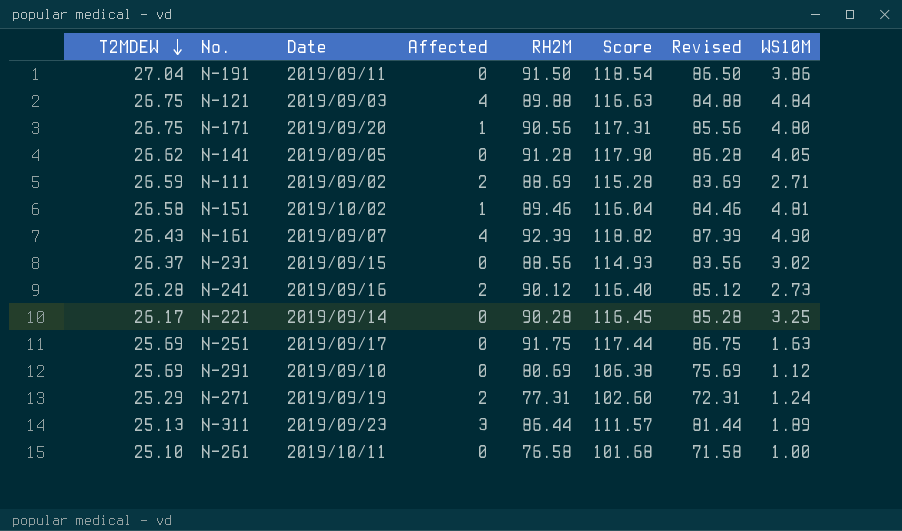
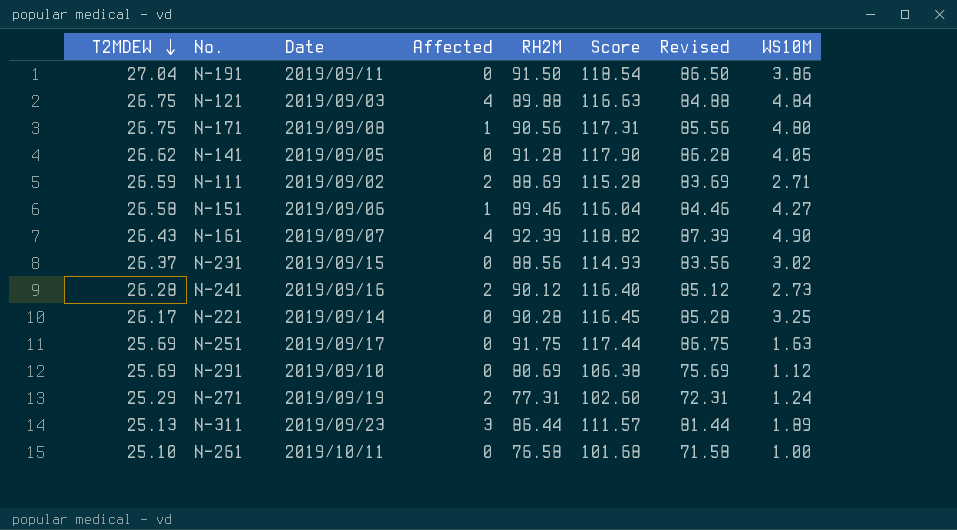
N-171 | Date: 2019/09/20 -> 2019/09/08
N-151 | Date: 2019/10/02 -> 2019/09/06
N-151 | WS10M: 4.81 -> 4.27

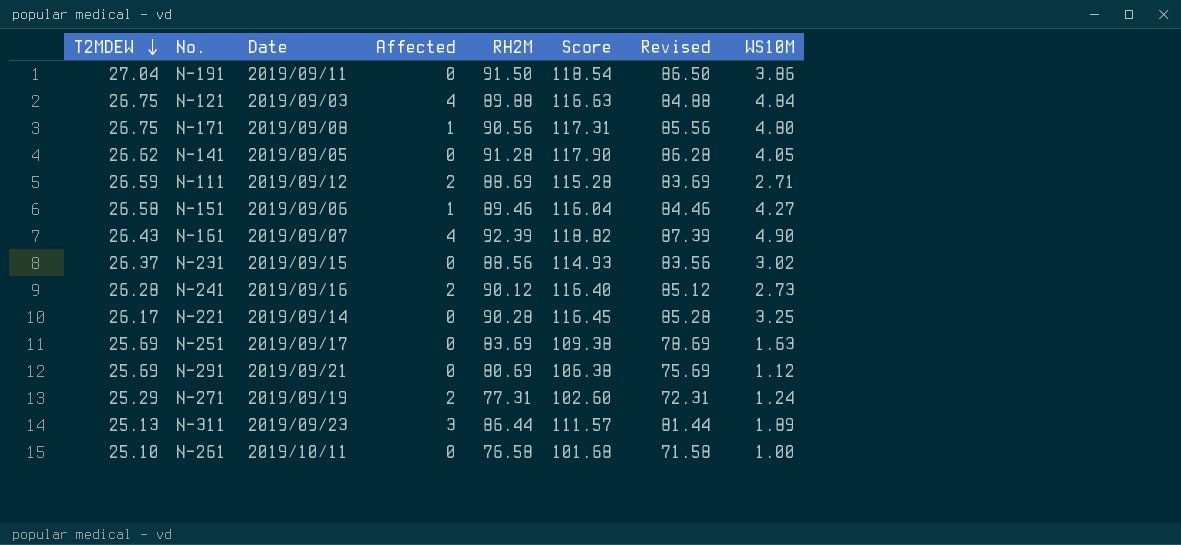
N-111 | Date: 2019/09/02 -> 2019/09/12
N-251 | RH2M: 91.75 -> 83.69
N-251 | Score: 117.44 -> 109.38
N-251 | Revised: 86.75 -> 78.69
N-291 | Date: 2019/09/10 -> 2019/09/21

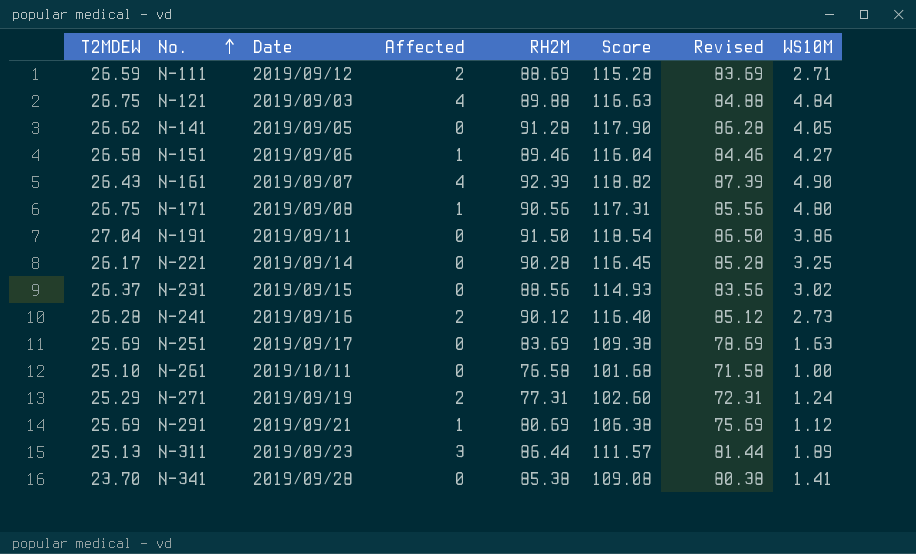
row order: T2MDEW descending -> No. ascending
N-291 | Affected: 0 -> 1
row N-341: none -> 23.70 | 2019/09/28 | 0 | 85.38 | 109.08 | 80.38 | 1.41

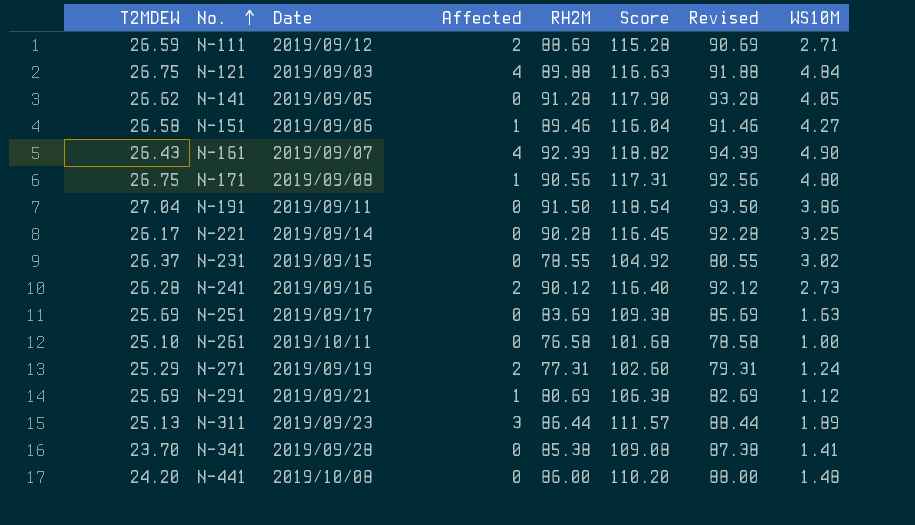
column Revised | formula: [RH2M] - 5 -> [RH2M] + 2
N-231 | RH2M: 88.56 -> 78.55
N-231 | Score: 114.93 -> 104.92
row N-441: none -> 24.20 | 2019/10/08 | 0 | 86.00 | 110.20 | 88.00 | 1.48

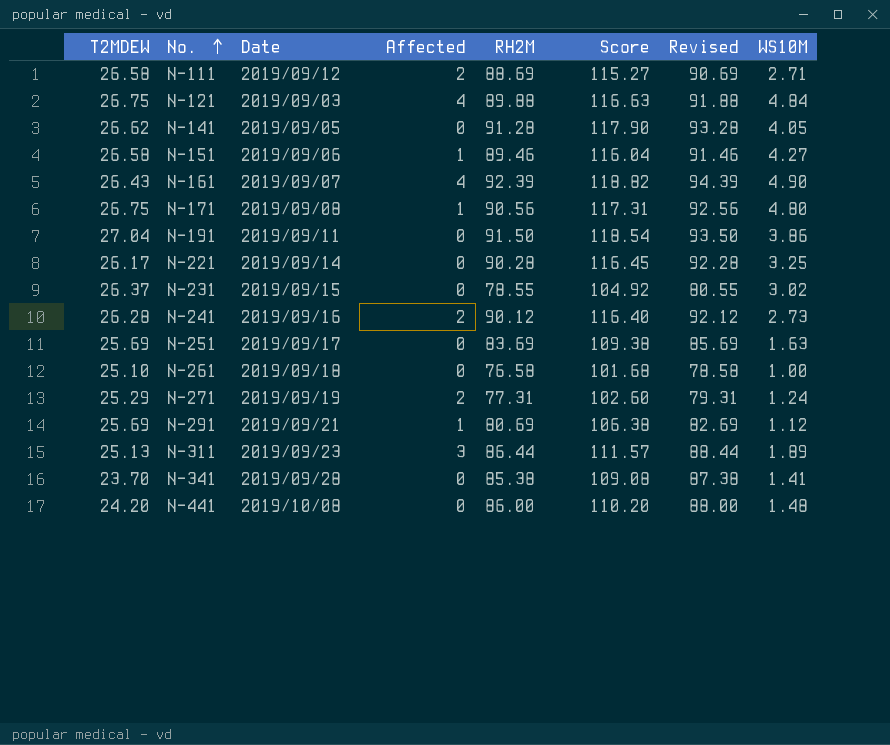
N-111 | T2MDEW: 26.59 -> 26.58
N-111 | Score: 115.28 -> 115.27
N-261 | Date: 2019/10/11 -> 2019/09/18

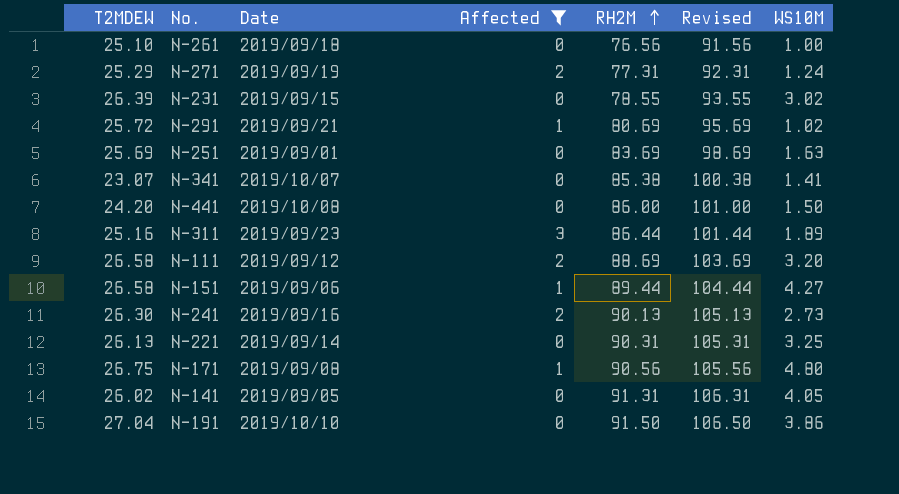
filter: none -> Affected != 4
row order: No. ascending -> RH2M ascending
column Score | formula: [T2MDEW] + [RH2M] -> none
column Revised | formula: [RH2M] + 2 -> [RH2M] + 15
N-261 | RH2M: 76.58 -> 76.56
N-231 | T2MDEW: 26.37 -> 26.39
N-291 | T2MDEW: 25.69 -> 25.72
N-291 | WS10M: 1.12 -> 1.02
N-251 | Date: 2019/09/17 -> 2019/09/01
N-341 | T2MDEW: 23.70 -> 23.07
N-341 | Date: 2019/09/28 -> 2019/10/07
N-441 | WS10M: 1.48 -> 1.50
N-311 | T2MDEW: 25.13 -> 25.16
N-111 | WS10M: 2.71 -> 3.20
N-151 | RH2M: 89.46 -> 89.44
N-241 | T2MDEW: 26.28 -> 26.30
N-241 | RH2M: 90.12 -> 90.13
N-221 | T2MDEW: 26.17 -> 26.13
N-221 | RH2M: 90.28 -> 90.31
N-141 | T2MDEW: 26.62 -> 26.02
N-141 | RH2M: 91.28 -> 91.31
N-191 | Date: 2019/09/11 -> 2019/10/10

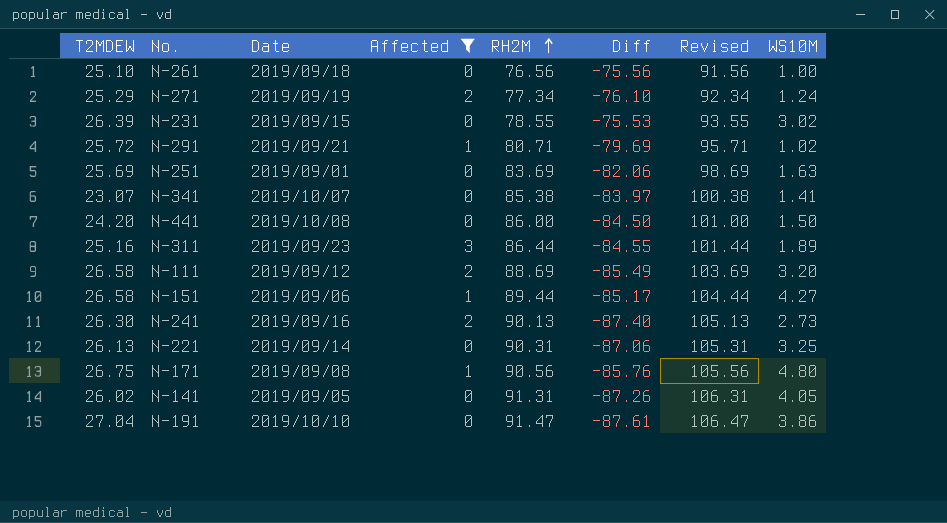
column Diff | formula: none -> [WS10M] - [RH2M]
N-271 | RH2M: 77.31 -> 77.34
N-271 | Revised: 92.31 -> 92.34
N-291 | RH2M: 80.69 -> 80.71
N-291 | Revised: 95.69 -> 95.71
N-191 | RH2M: 91.50 -> 91.47
N-191 | Revised: 106.50 -> 106.47

